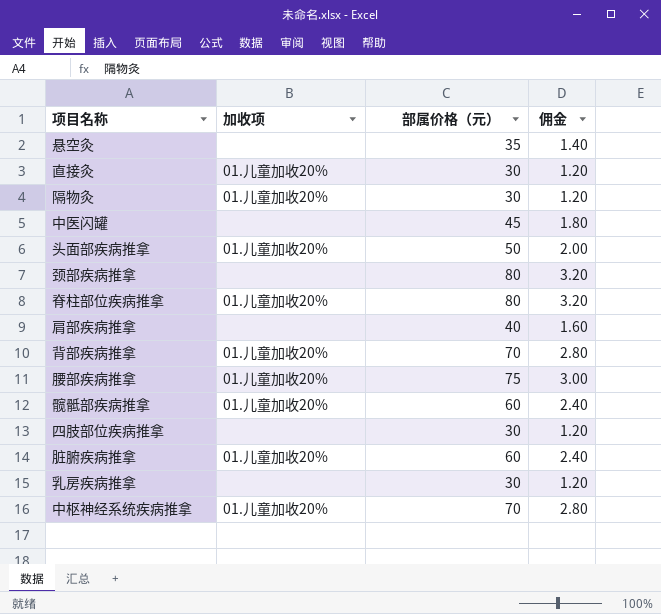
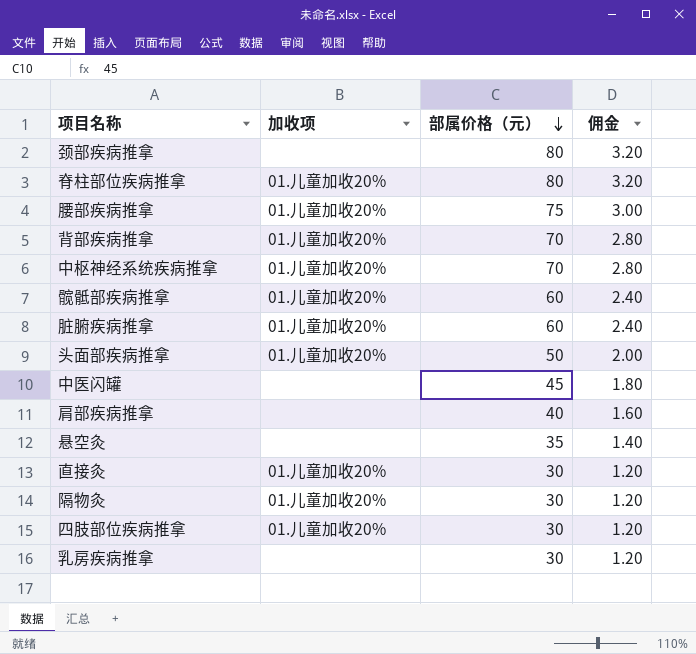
row order: none -> 部属价格（元） descending
四肢部位疾病推拿 | 加收项: none -> 01.儿童加收20%

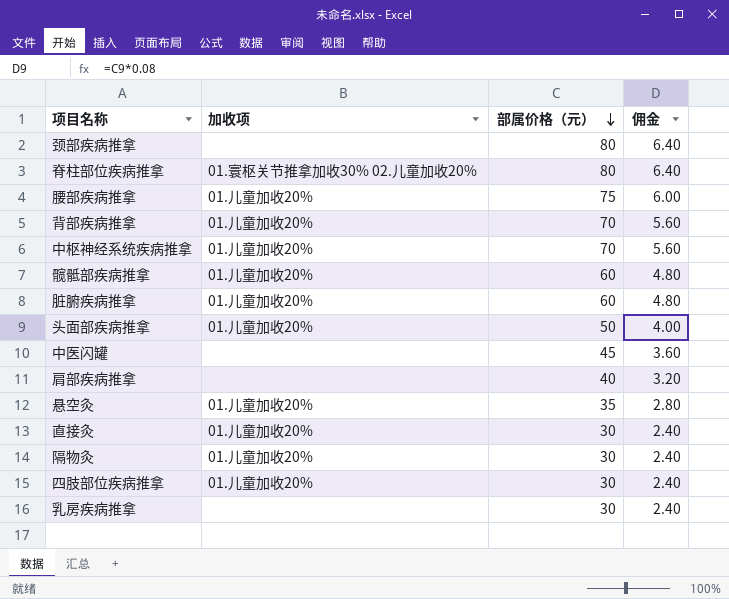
column 佣金 | formula: [部属价格（元）] * 0.04 -> [部属价格（元）] * 0.08
脊柱部位疾病推拿 | 加收项: 01.儿童加收20% -> 01.寰枢关节推拿加收30% 02.儿童加收20%
悬空灸 | 加收项: none -> 01.儿童加收20%

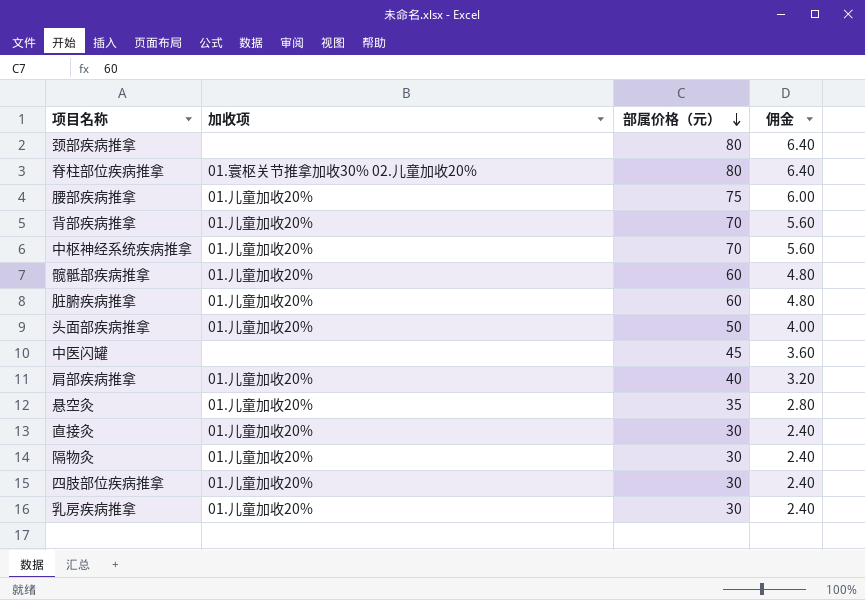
肩部疾病推拿 | 加收项: none -> 01.儿童加收20%
乳房疾病推拿 | 加收项: none -> 01.儿童加收20%

